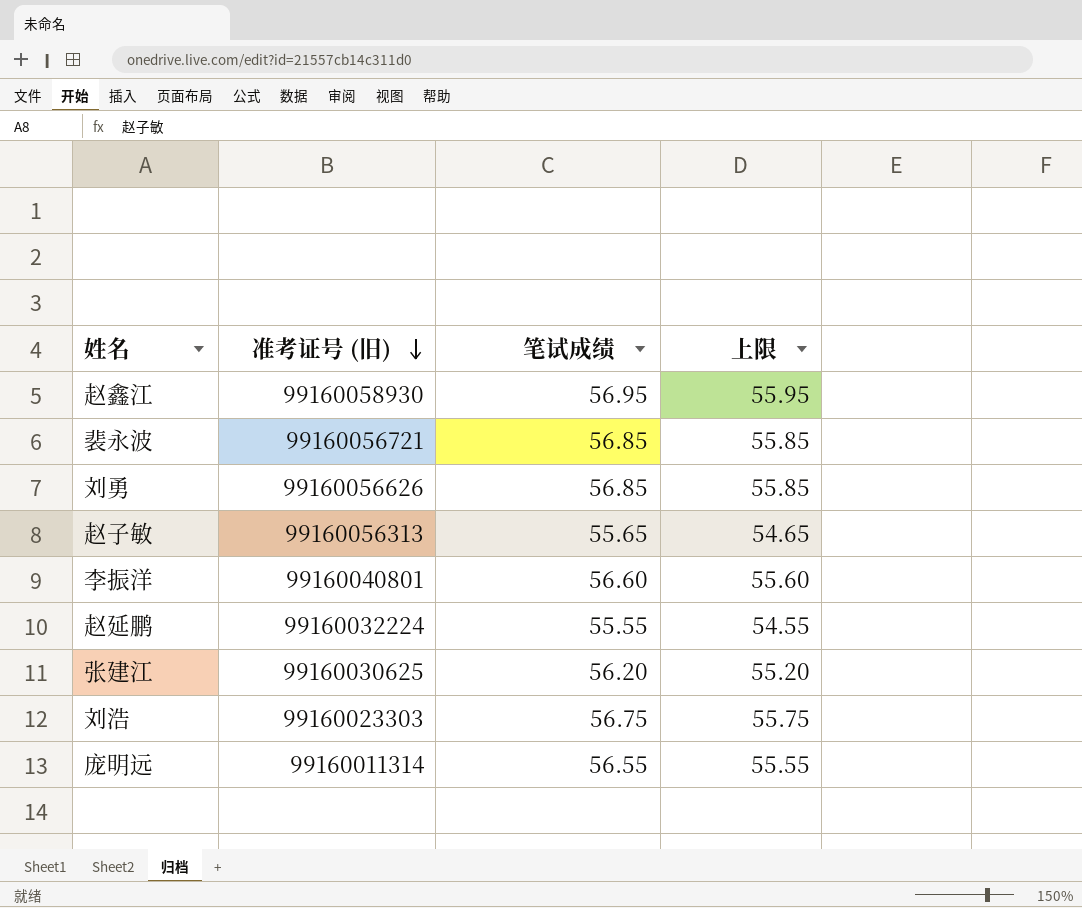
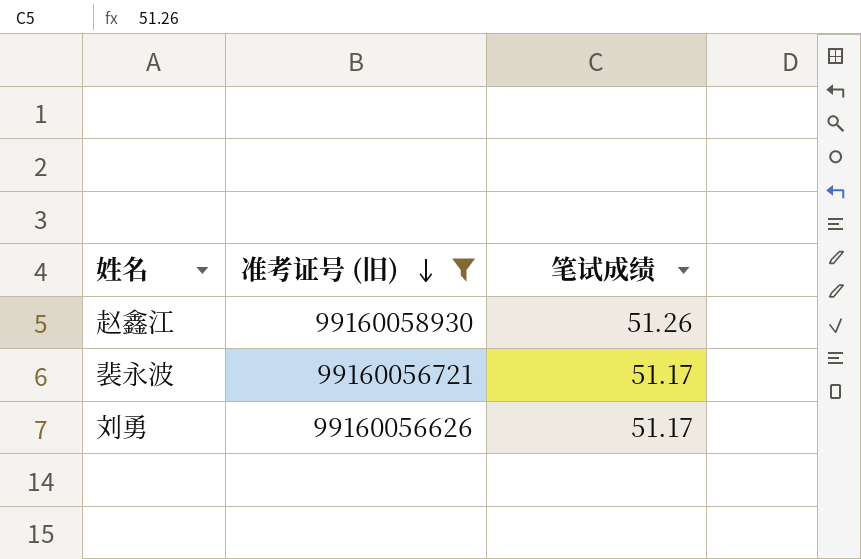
filter: none -> 准考证号 (旧) >= 99160056626
column 上限 | formula: [笔试成绩] - 1 -> none
赵鑫江 | 笔试成绩: 56.95 -> 51.26
裴永波 | 笔试成绩: 56.85 -> 51.17
刘勇 | 笔试成绩: 56.85 -> 51.17

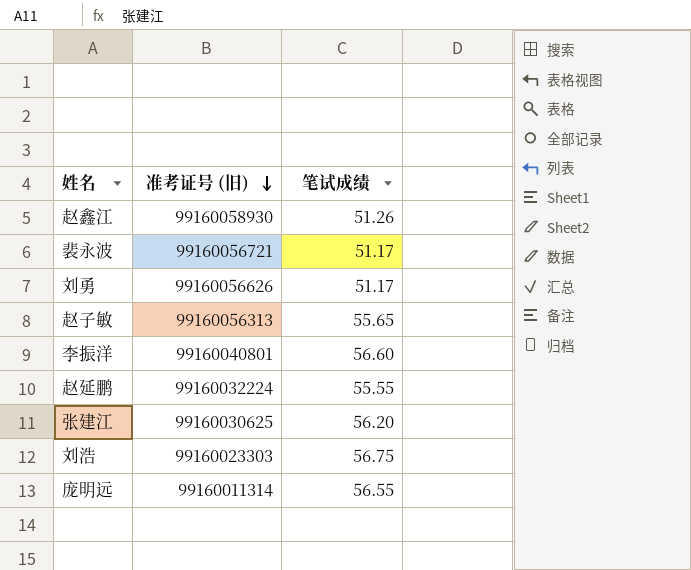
filter: 准考证号 (旧) >= 99160056626 -> none

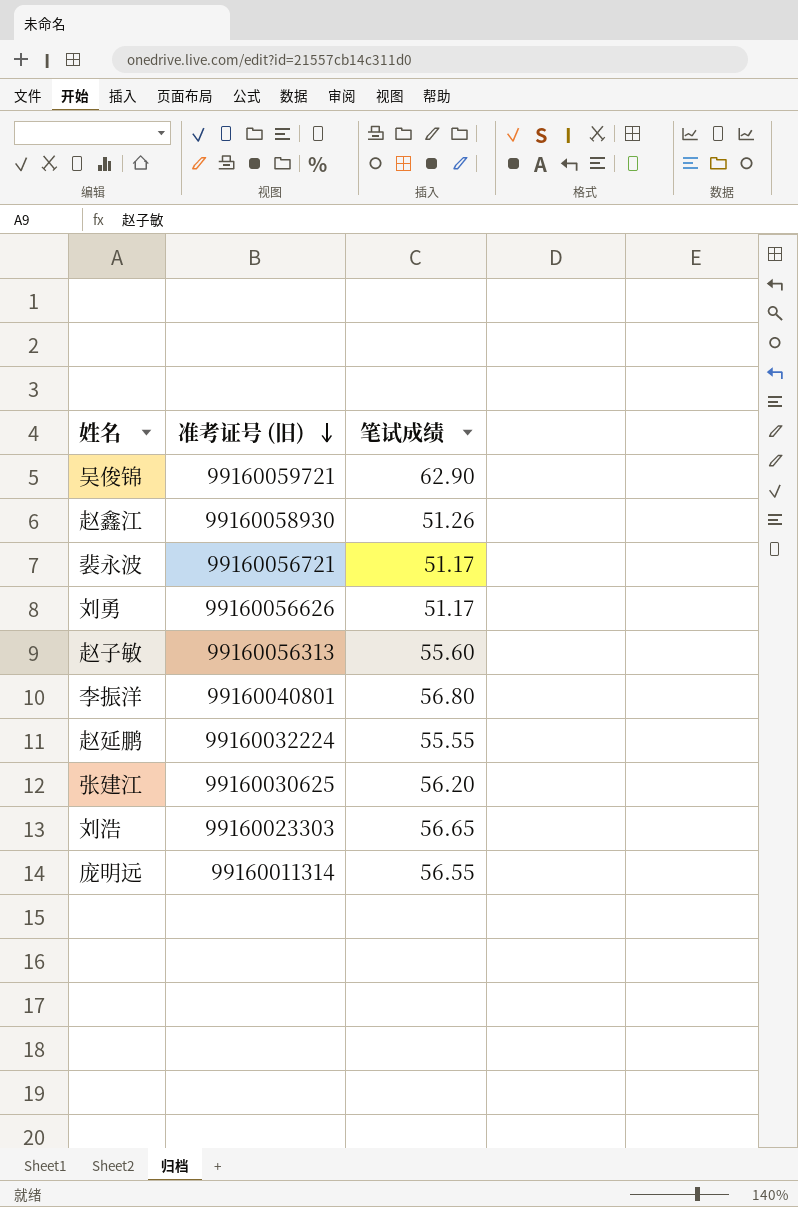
row 吴俊锦: none -> 99160059721 | 62.90
赵子敏 | 笔试成绩: 55.65 -> 55.60
李振洋 | 笔试成绩: 56.60 -> 56.80
刘浩 | 笔试成绩: 56.75 -> 56.65

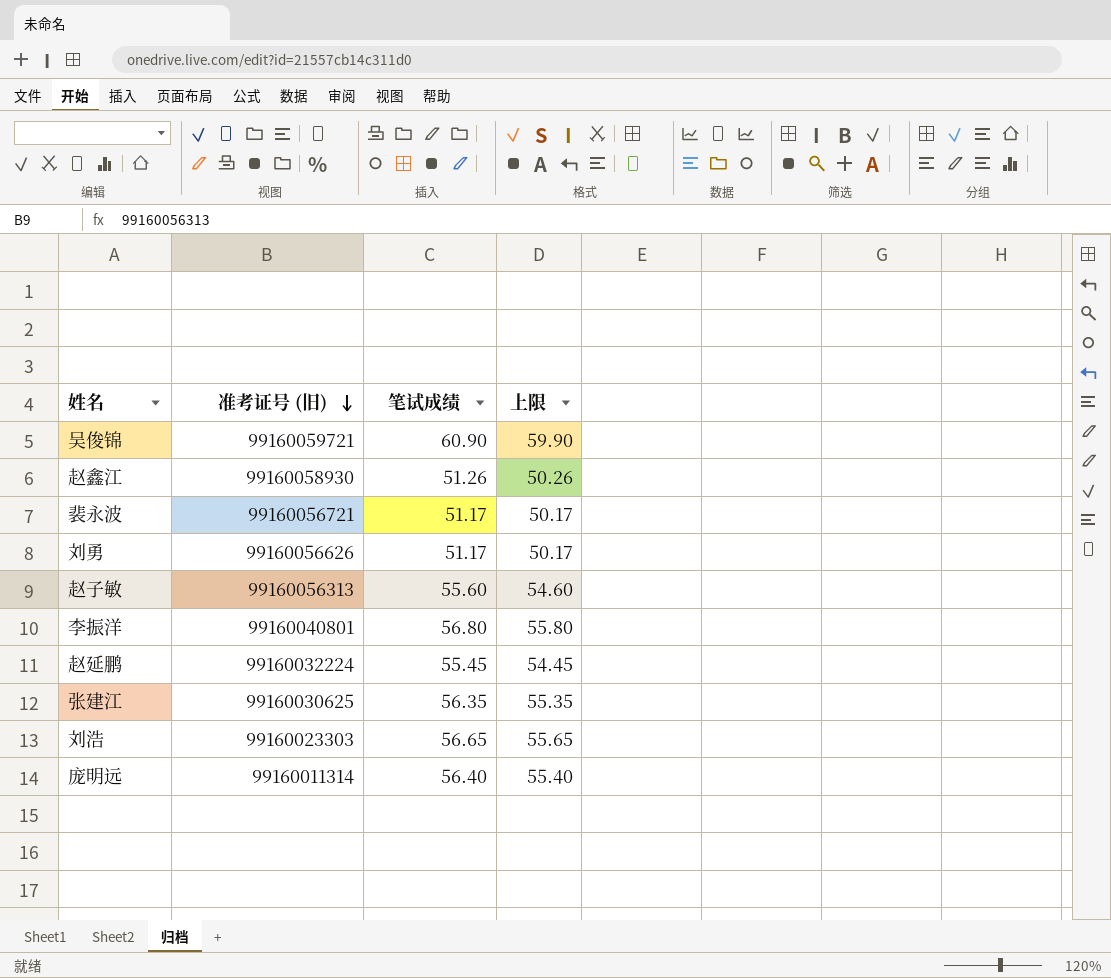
column 上限 | formula: none -> [笔试成绩] - 1
吴俊锦 | 笔试成绩: 62.90 -> 60.90
赵延鹏 | 笔试成绩: 55.55 -> 55.45
张建江 | 笔试成绩: 56.20 -> 56.35
庞明远 | 笔试成绩: 56.55 -> 56.40

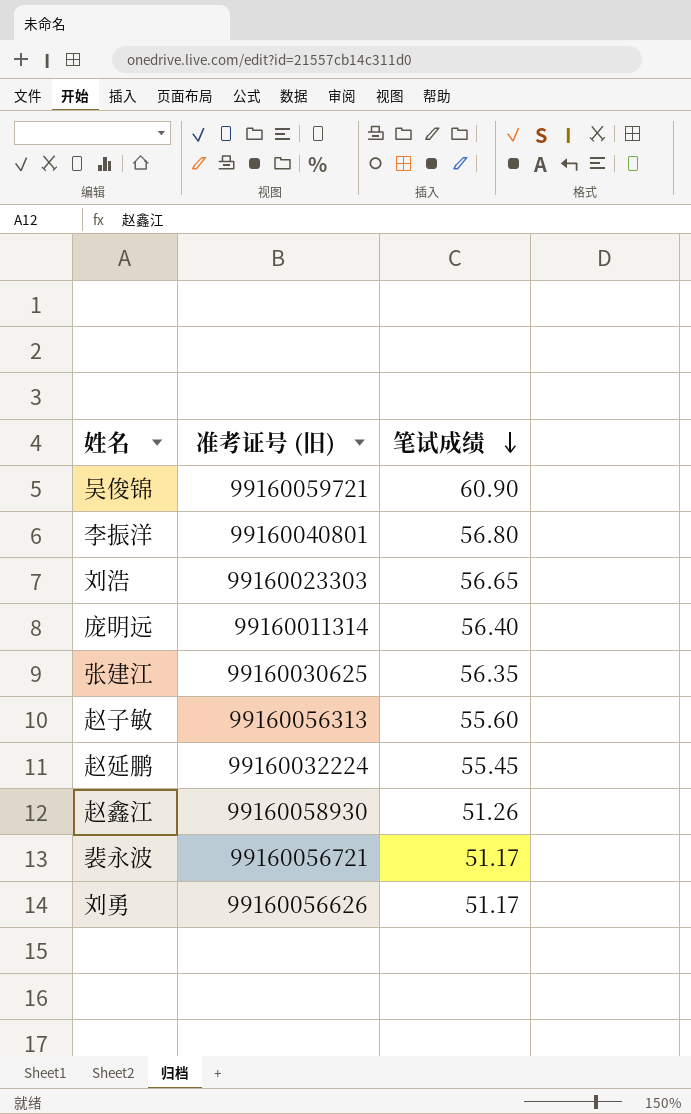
row order: 准考证号 (旧) descending -> 笔试成绩 descending
column 上限 | formula: [笔试成绩] - 1 -> none

